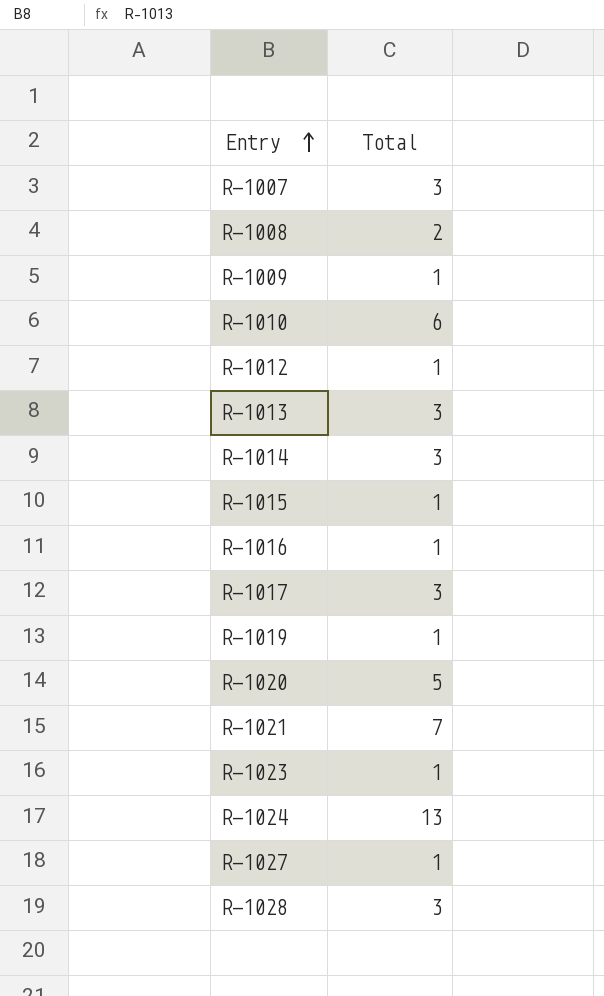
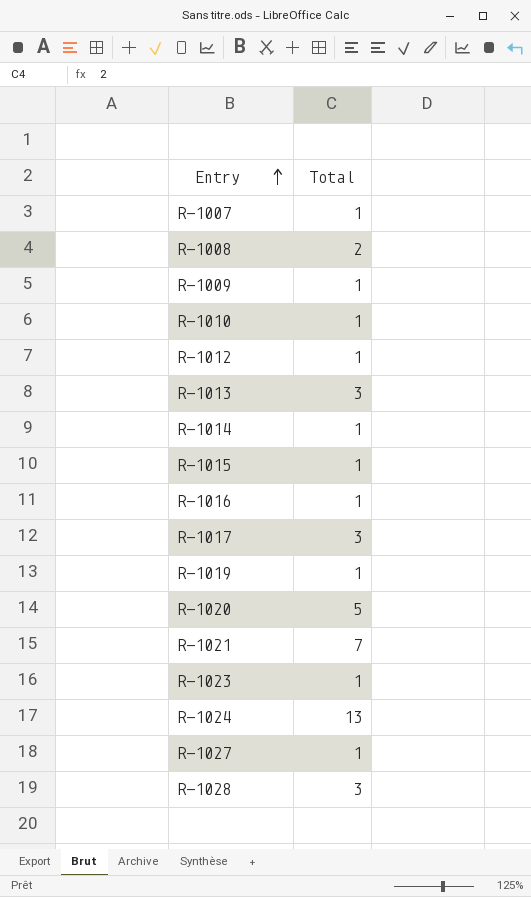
R-1007 | Total: 3 -> 1
R-1010 | Total: 6 -> 1
R-1014 | Total: 3 -> 1

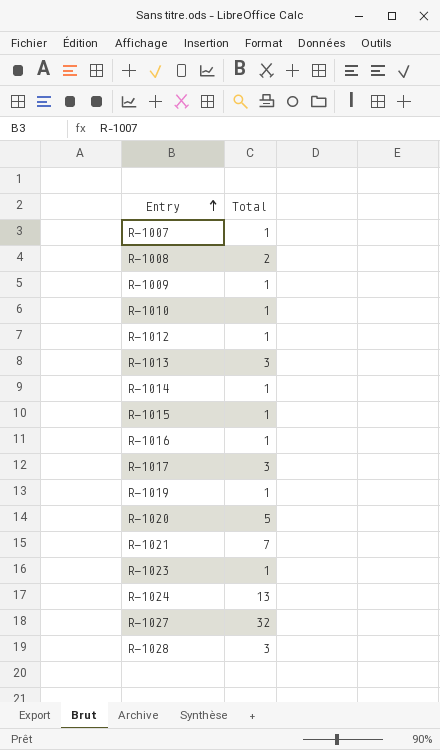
R-1027 | Total: 1 -> 32

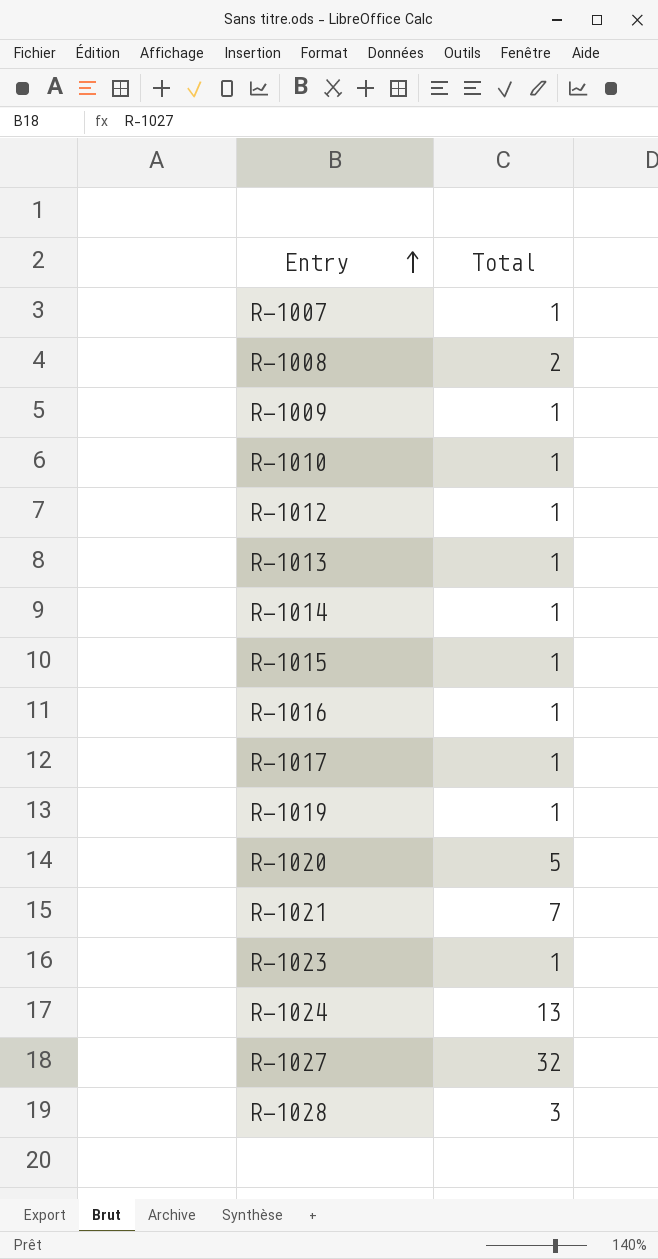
R-1013 | Total: 3 -> 1
R-1017 | Total: 3 -> 1

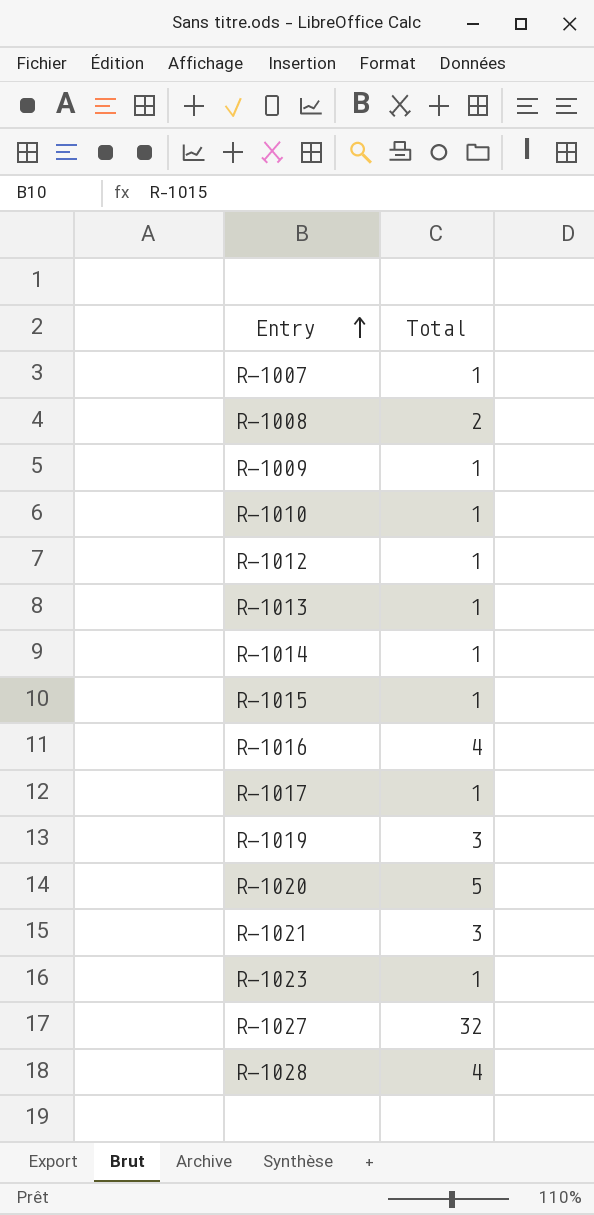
row R-1024: 13 -> none
R-1016 | Total: 1 -> 4
R-1019 | Total: 1 -> 3
R-1021 | Total: 7 -> 3
R-1028 | Total: 3 -> 4

